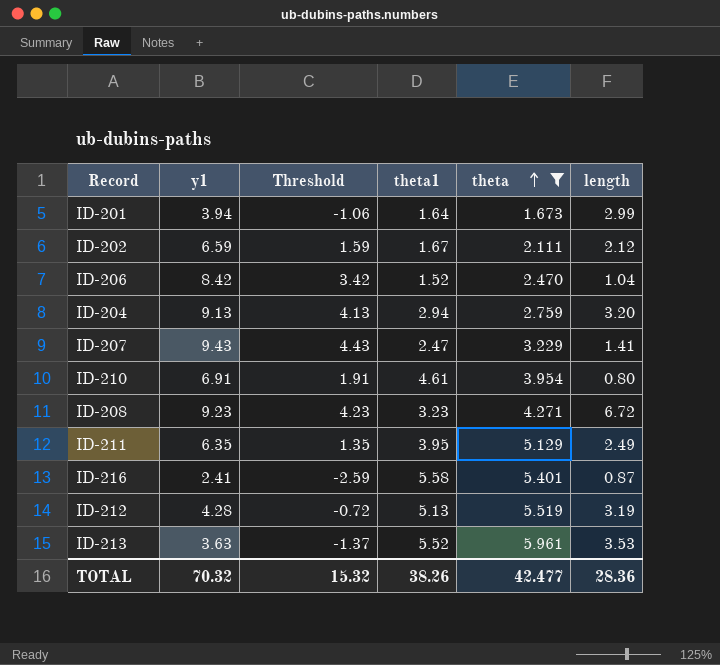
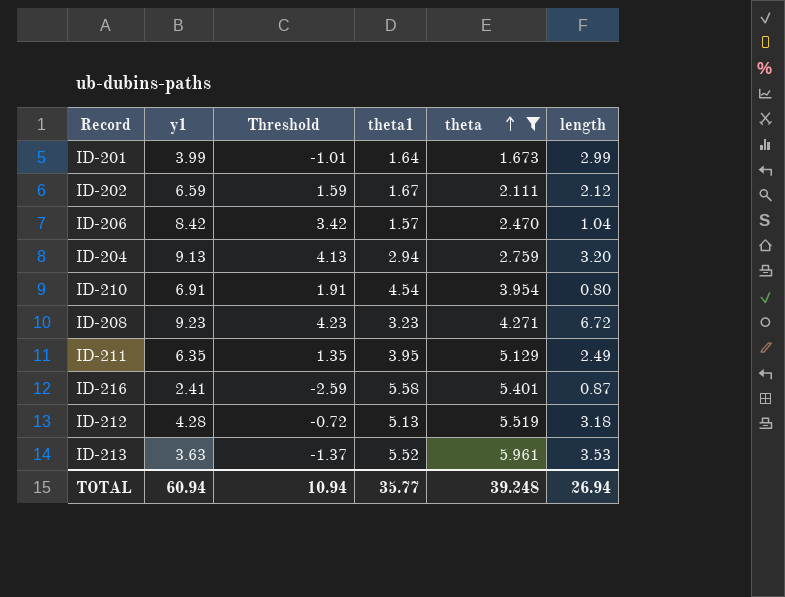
row ID-207: 9.43 | 4.43 | 2.47 | 3.229 | 1.41 -> none
ID-201 | y1: 3.94 -> 3.99
ID-201 | Threshold: -1.06 -> -1.01
ID-206 | theta1: 1.52 -> 1.57
ID-210 | theta1: 4.61 -> 4.54
ID-212 | length: 3.19 -> 3.18
TOTAL | y1: 70.32 -> 60.94
TOTAL | Threshold: 15.32 -> 10.94
TOTAL | theta1: 38.26 -> 35.77
TOTAL | theta: 42.477 -> 39.248
TOTAL | length: 28.36 -> 26.94

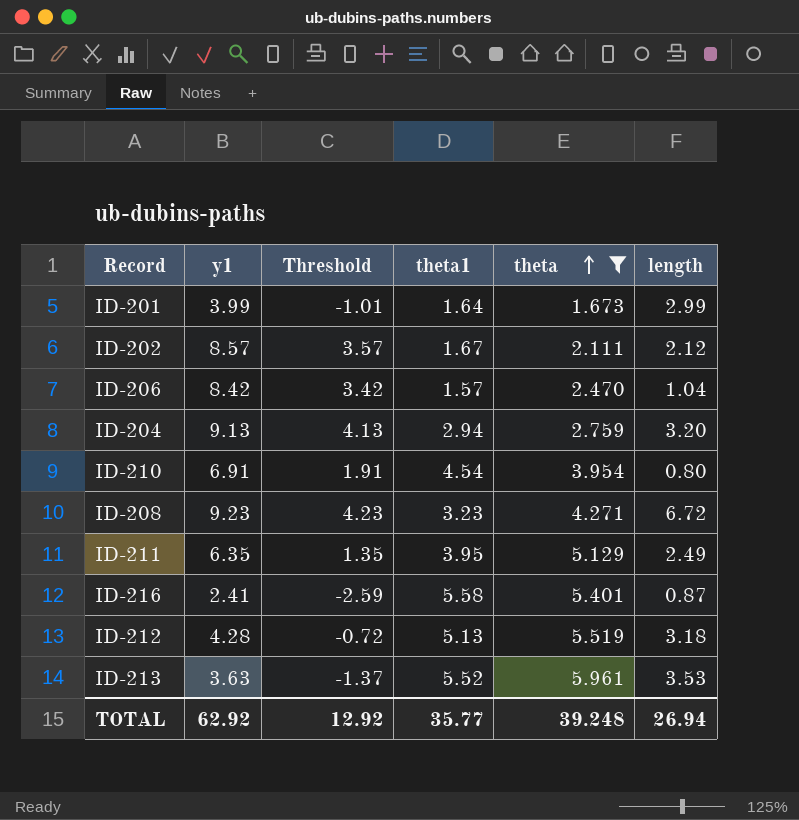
ID-202 | y1: 6.59 -> 8.57
ID-202 | Threshold: 1.59 -> 3.57
TOTAL | y1: 60.94 -> 62.92
TOTAL | Threshold: 10.94 -> 12.92

